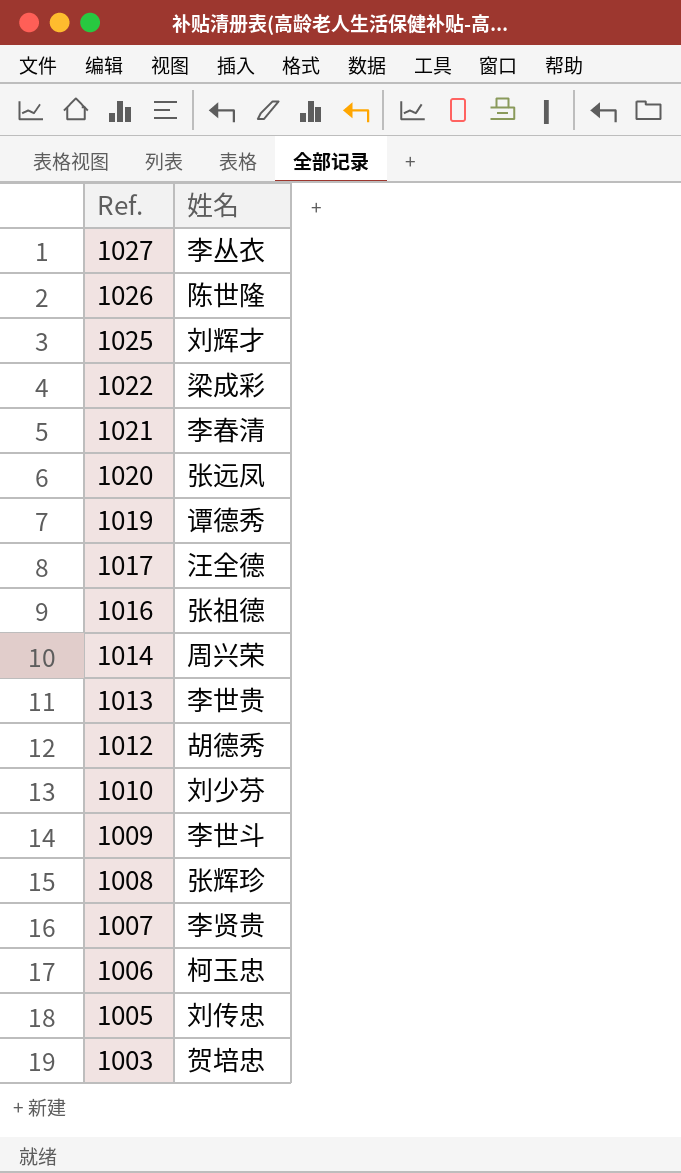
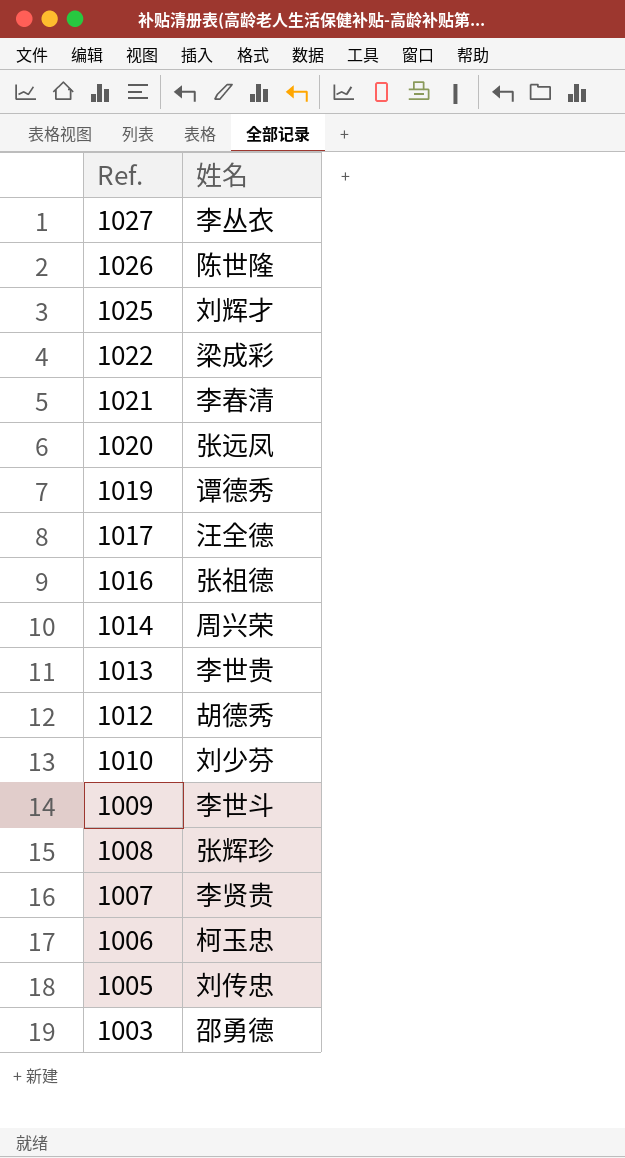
1003 | 姓名: 贺培忠 -> 邵勇德

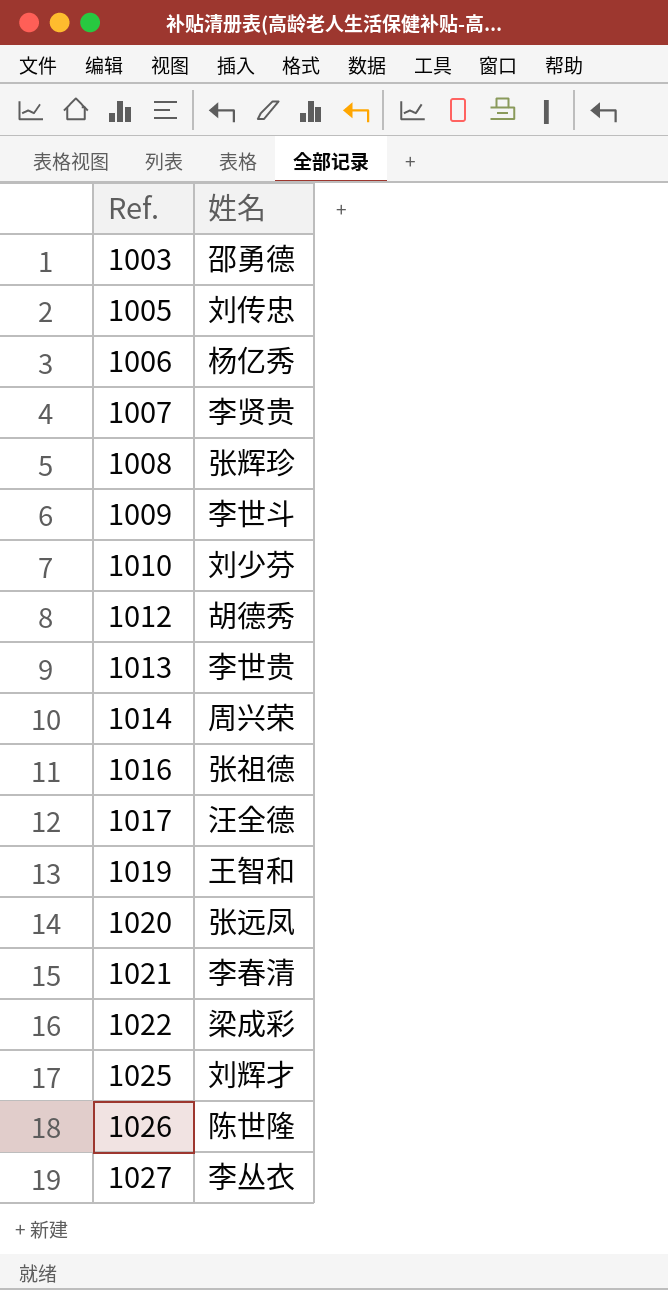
row order: Ref. descending -> Ref. ascending
1006 | 姓名: 柯玉忠 -> 杨亿秀
1019 | 姓名: 谭德秀 -> 王智和

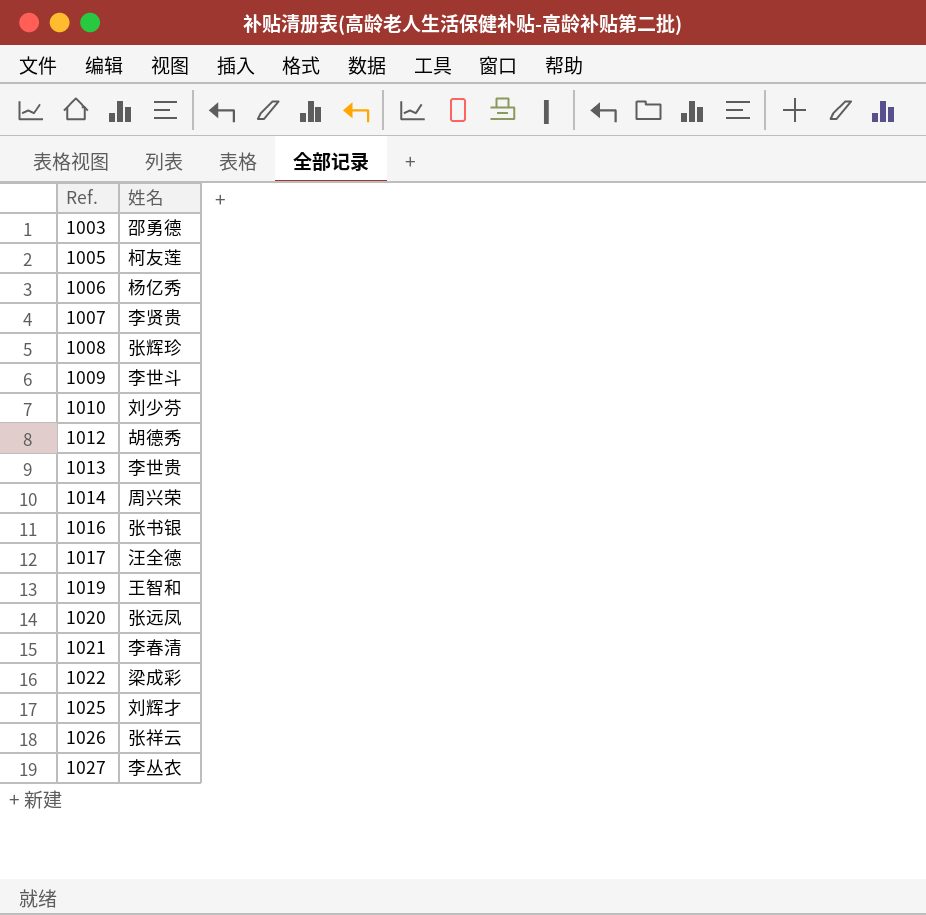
1005 | 姓名: 刘传忠 -> 柯友莲
1016 | 姓名: 张祖德 -> 张书银
1026 | 姓名: 陈世隆 -> 张祥云

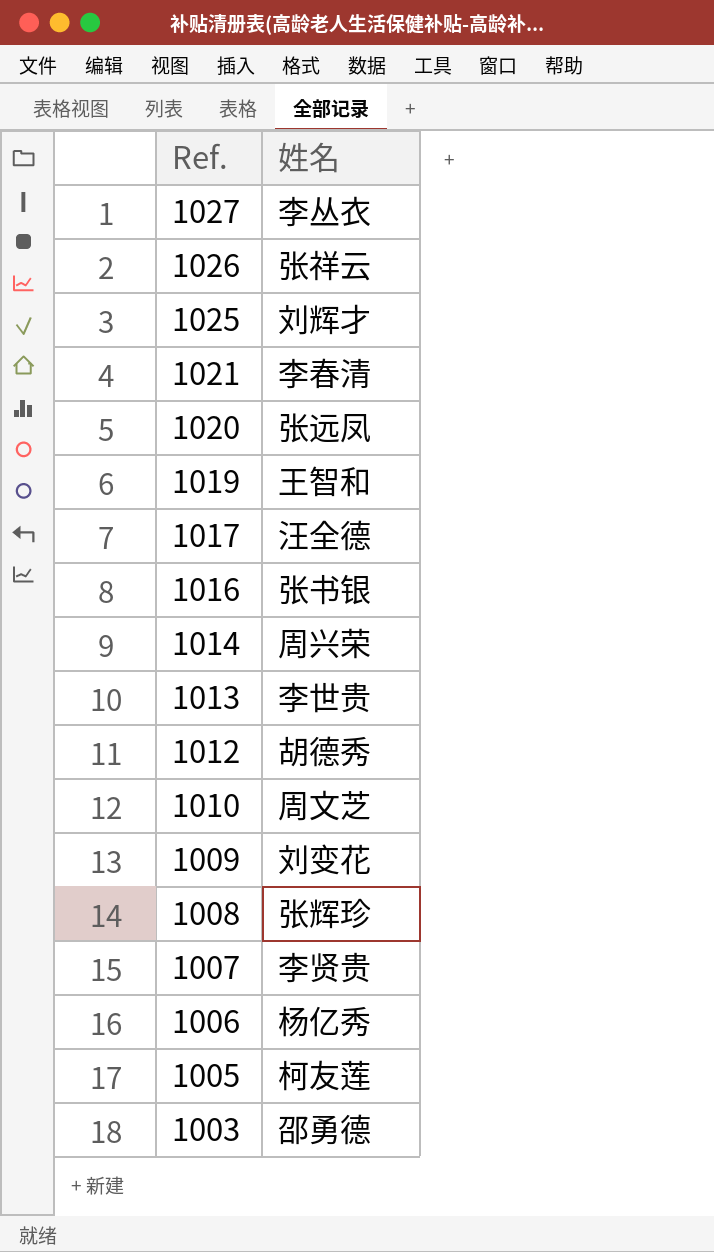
row order: Ref. ascending -> Ref. descending
row 1022: 梁成彩 -> none
1010 | 姓名: 刘少芬 -> 周文芝
1009 | 姓名: 李世斗 -> 刘变花

